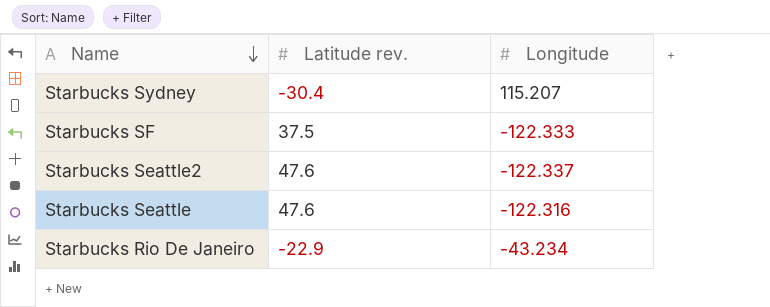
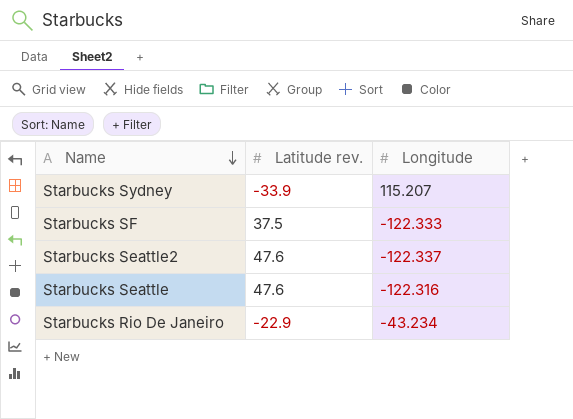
Starbucks Sydney | Latitude rev.: -30.4 -> -33.9

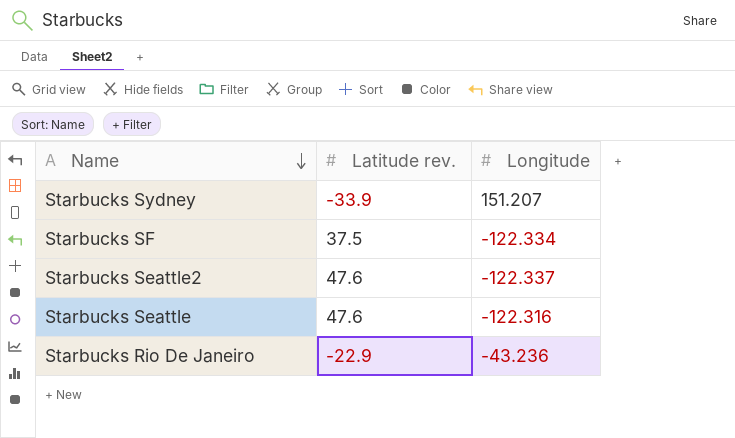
Starbucks Sydney | Longitude: 115.207 -> 151.207
Starbucks SF | Longitude: -122.333 -> -122.334
Starbucks Rio De Janeiro | Longitude: -43.234 -> -43.236

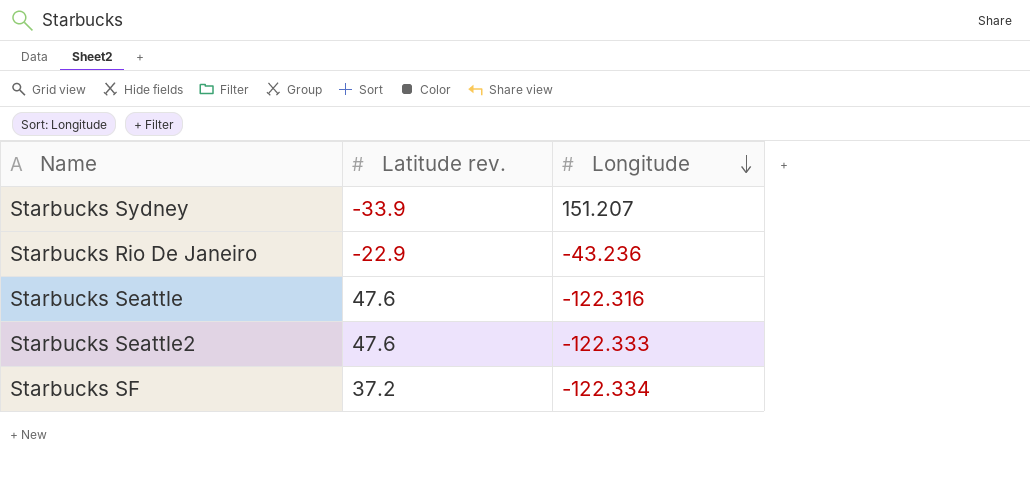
row order: Name descending -> Longitude descending
Starbucks Seattle2 | Longitude: -122.337 -> -122.333
Starbucks SF | Latitude rev.: 37.5 -> 37.2

